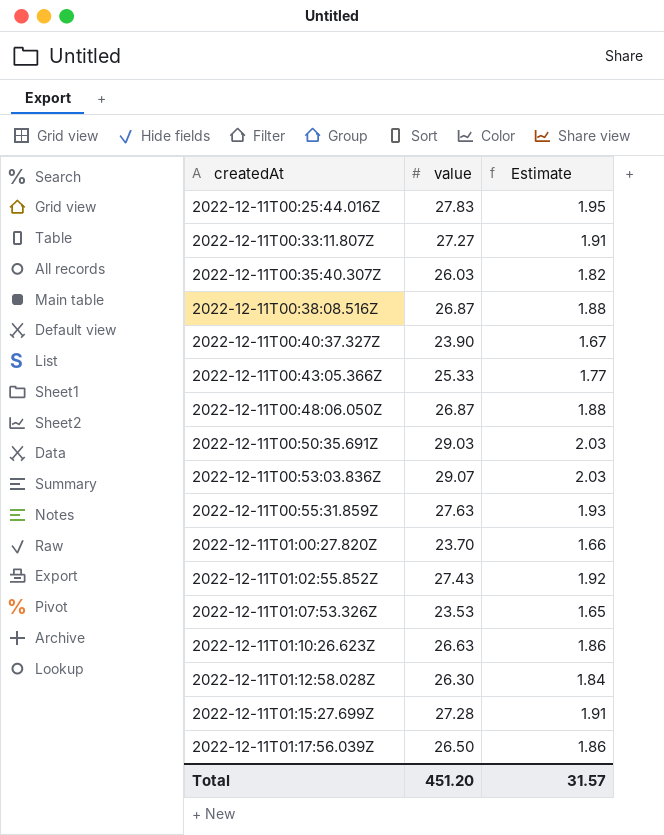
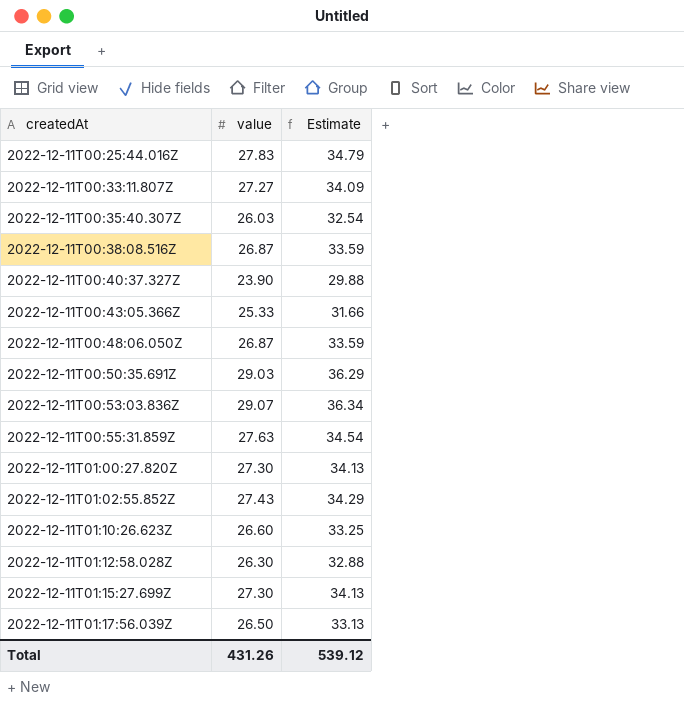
column Estimate | formula: [value] * 0.07 -> [value] * 1.25
row 2022-12-11T01:07:53.326Z: 23.53 | 1.65 -> none
2022-12-11T01:00:27.820Z | value: 23.70 -> 27.30
2022-12-11T01:10:26.623Z | value: 26.63 -> 26.60
2022-12-11T01:15:27.699Z | value: 27.28 -> 27.30
Total | value: 451.20 -> 431.26
Total | Estimate: 31.57 -> 539.12

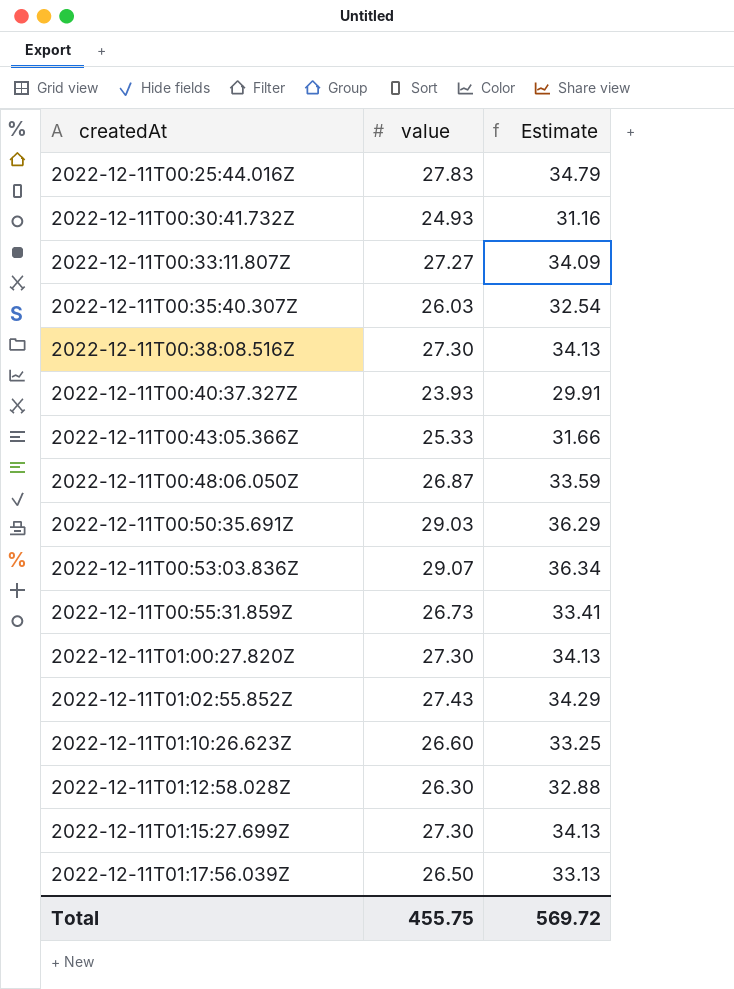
row 2022-12-11T00:30:41.732Z: none -> 24.93 | 31.16
2022-12-11T00:38:08.516Z | value: 26.87 -> 27.30
2022-12-11T00:38:08.516Z | Estimate: 33.59 -> 34.13
2022-12-11T00:40:37.327Z | value: 23.90 -> 23.93
2022-12-11T00:40:37.327Z | Estimate: 29.88 -> 29.91
2022-12-11T00:55:31.859Z | value: 27.63 -> 26.73
2022-12-11T00:55:31.859Z | Estimate: 34.54 -> 33.41
Total | value: 431.26 -> 455.75
Total | Estimate: 539.12 -> 569.72

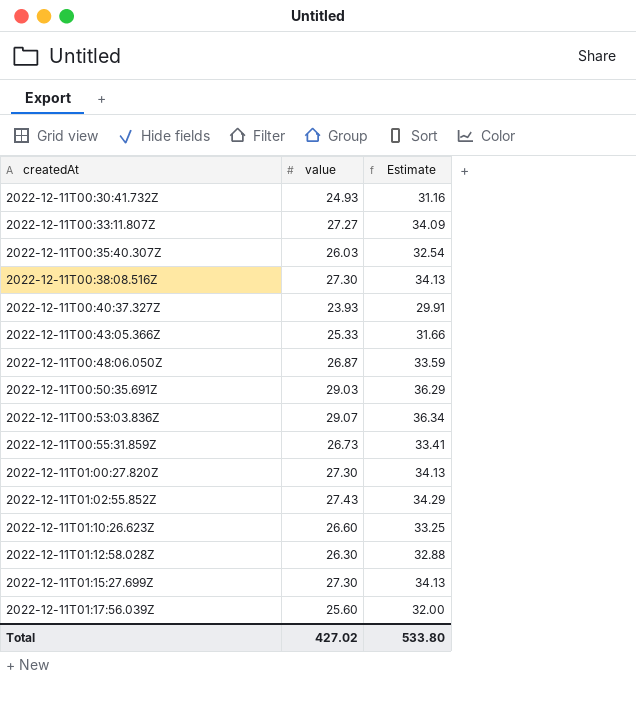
row 2022-12-11T00:25:44.016Z: 27.83 | 34.79 -> none
2022-12-11T01:17:56.039Z | value: 26.50 -> 25.60
2022-12-11T01:17:56.039Z | Estimate: 33.13 -> 32.00
Total | value: 455.75 -> 427.02
Total | Estimate: 569.72 -> 533.80

